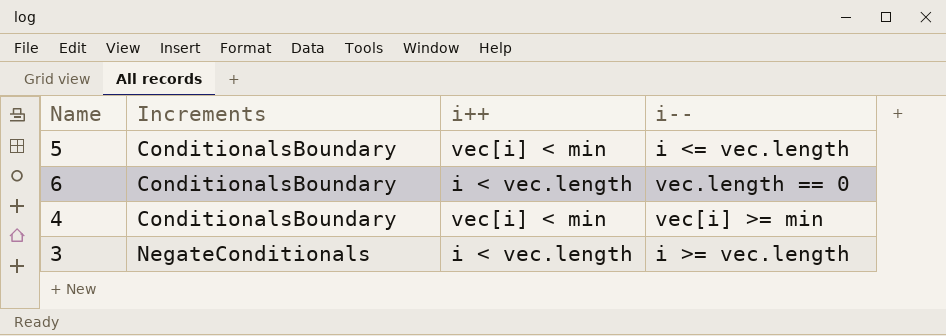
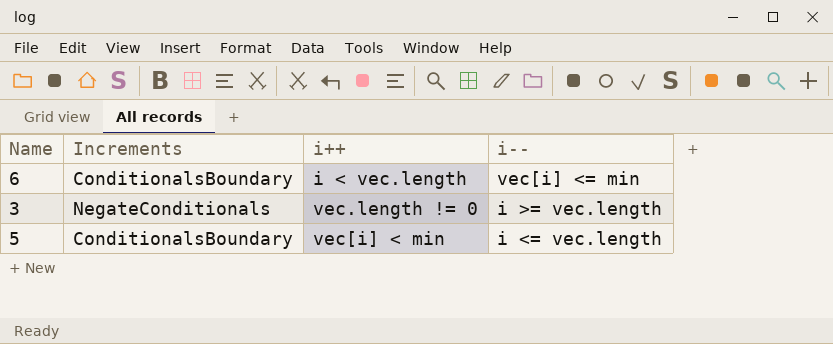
row order: Increments ascending -> i++ ascending
row 4: ConditionalsBoundary | vec[i] < min | vec[i] >= min -> none
6 | i--: vec.length == 0 -> vec[i] <= min
3 | i++: i < vec.length -> vec.length != 0

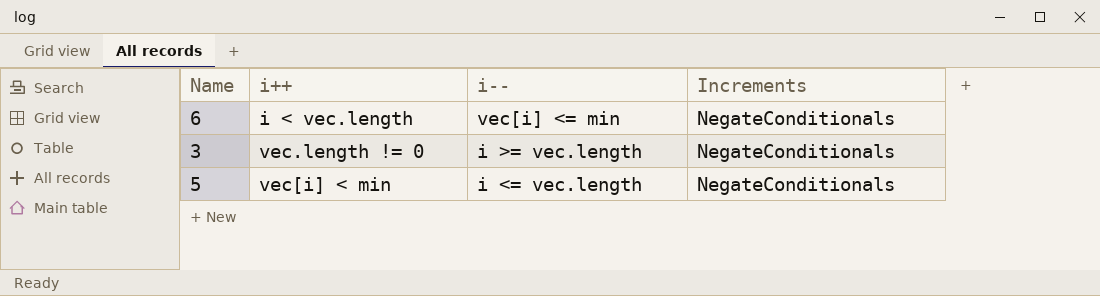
column Increments | position: 2 -> 4
6 | Increments: ConditionalsBoundary -> NegateConditionals
5 | Increments: ConditionalsBoundary -> NegateConditionals

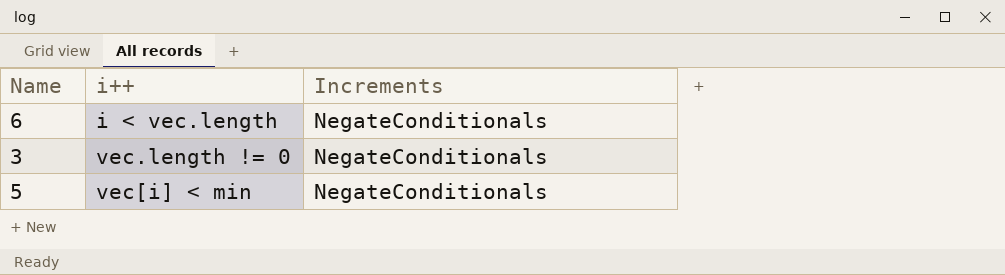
column i-- | position: 3 -> none

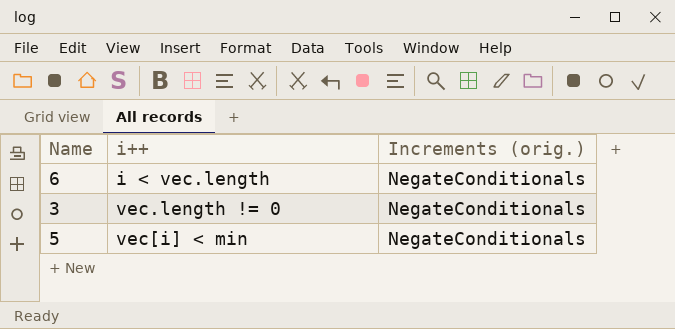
column name: Increments -> Increments (orig.)

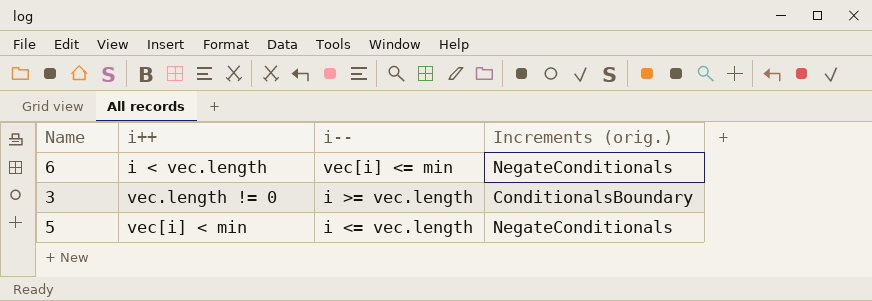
column i-- | position: none -> 3
3 | Increments (orig.): NegateConditionals -> ConditionalsBoundary

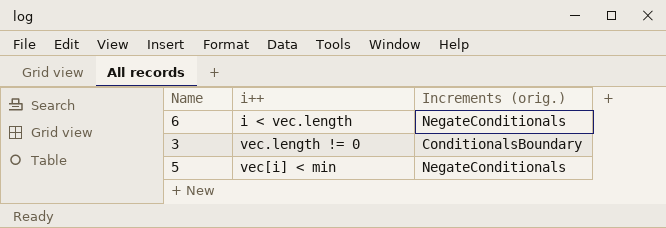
column i-- | position: 3 -> none

